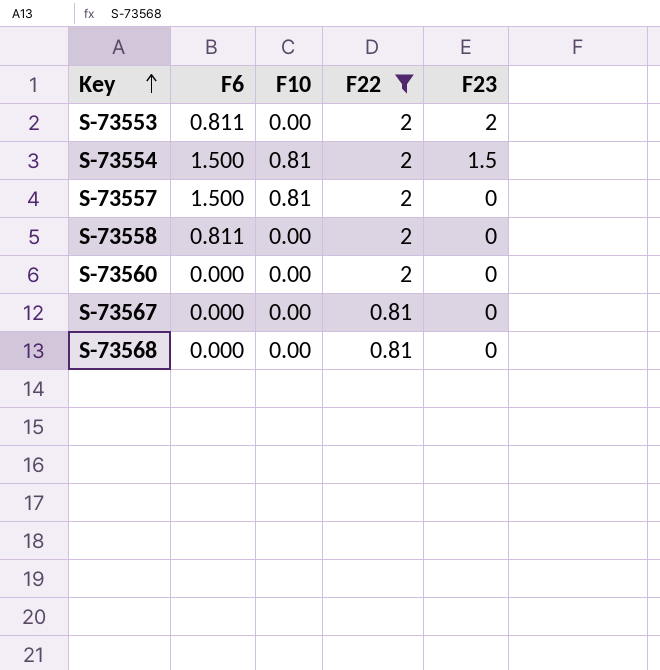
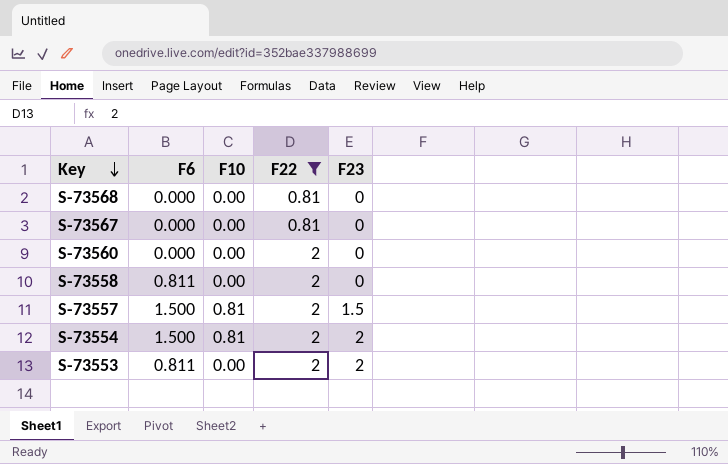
row order: Key ascending -> Key descending
S-73557 | F23: 0 -> 1.5
S-73554 | F23: 1.5 -> 2

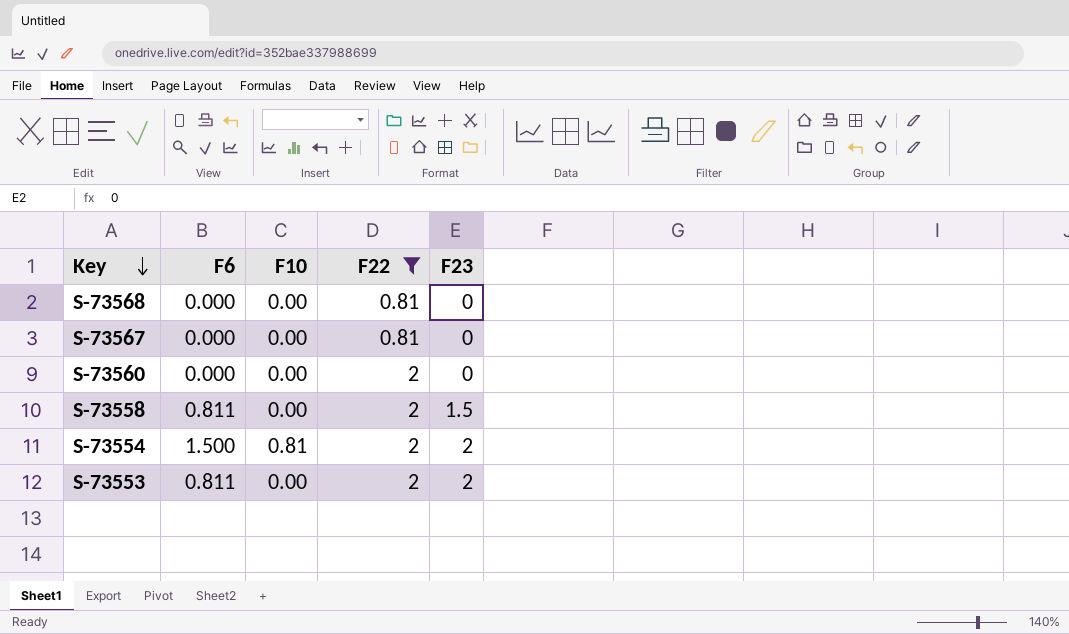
row S-73557: 1.500 | 0.81 | 2 | 1.5 -> none
S-73558 | F23: 0 -> 1.5

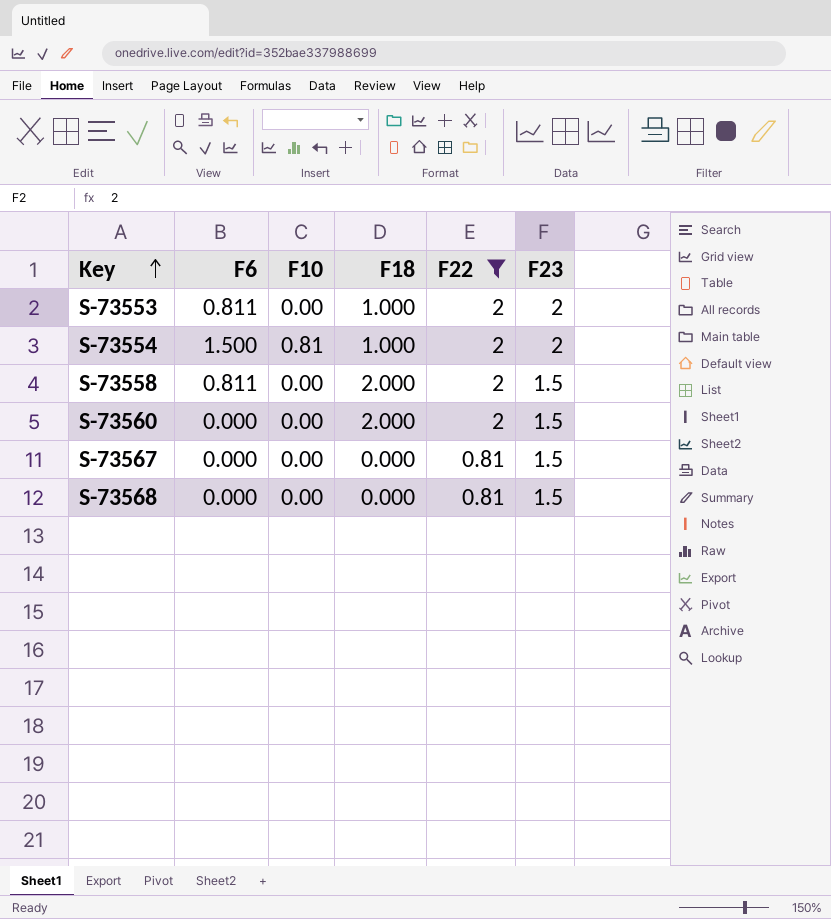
row order: Key descending -> Key ascending
column F18 | position: none -> 4
S-73560 | F23: 0 -> 1.5
S-73567 | F23: 0 -> 1.5
S-73568 | F23: 0 -> 1.5

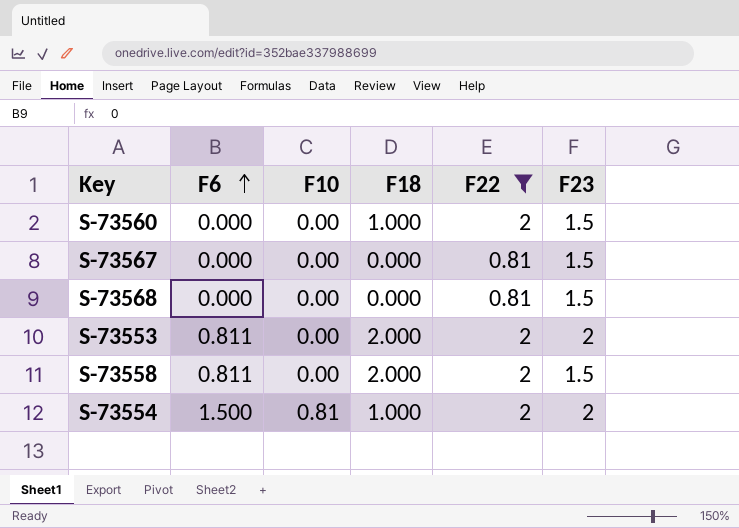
row order: Key ascending -> F6 ascending
S-73560 | F18: 2.000 -> 1.000
S-73553 | F18: 1.000 -> 2.000

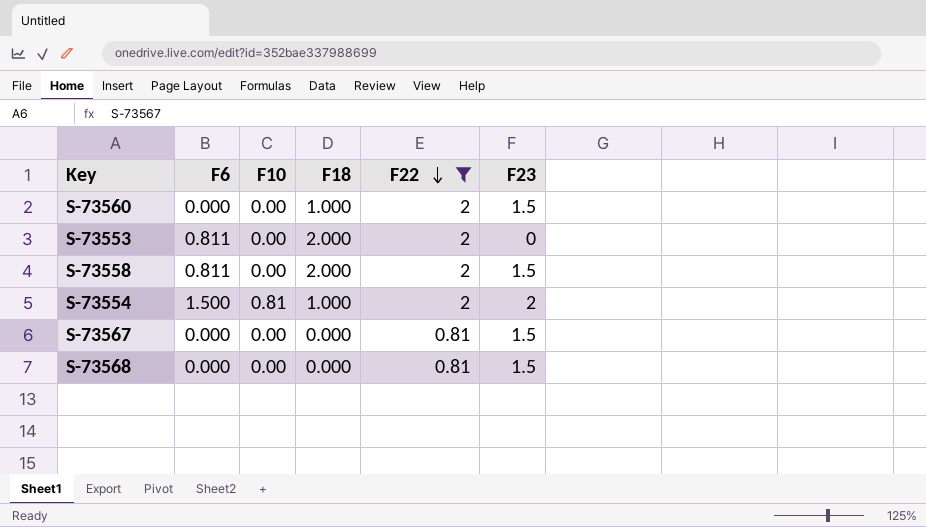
row order: F6 ascending -> F22 descending
S-73553 | F23: 2 -> 0

